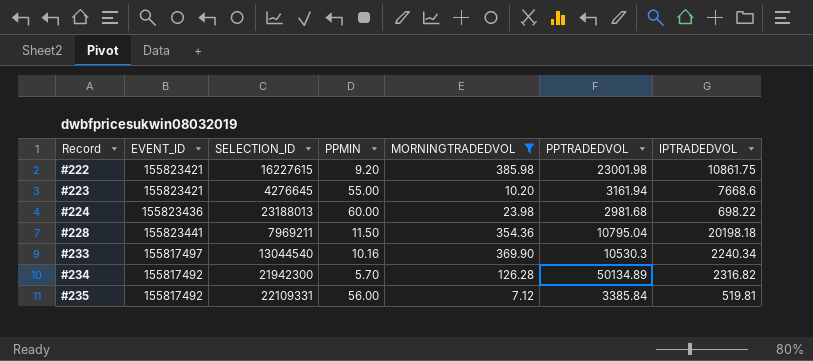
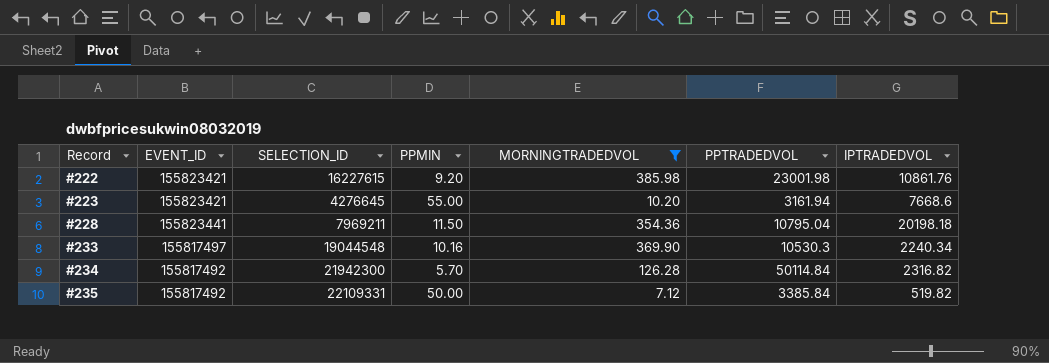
row #224: 155823436 | 23188013 | 60.00 | 23.98 | 2981.68 | 698.22 -> none
#222 | IPTRADEDVOL: 10861.75 -> 10861.76
#233 | SELECTION_ID: 13044540 -> 19044548
#234 | PPTRADEDVOL: 50134.89 -> 50114.84
#235 | PPMIN: 56.00 -> 50.00
#235 | IPTRADEDVOL: 519.81 -> 519.82

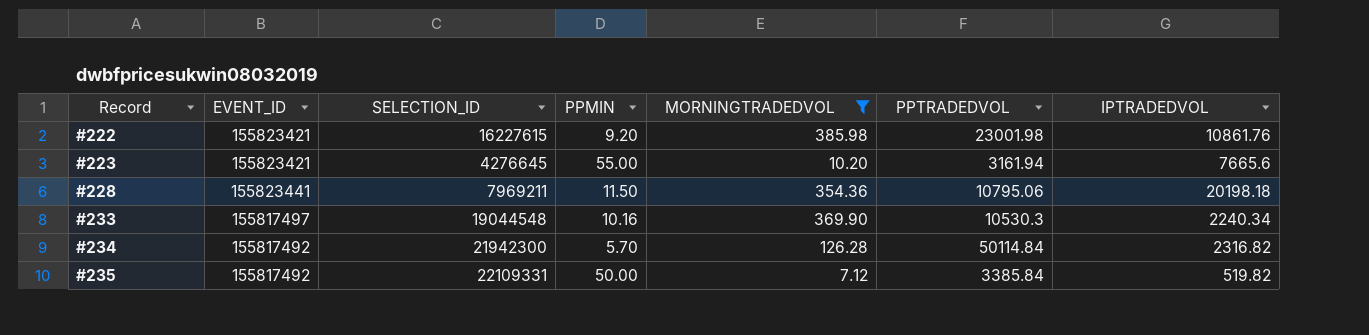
#223 | IPTRADEDVOL: 7668.6 -> 7665.6
#228 | PPTRADEDVOL: 10795.04 -> 10795.06

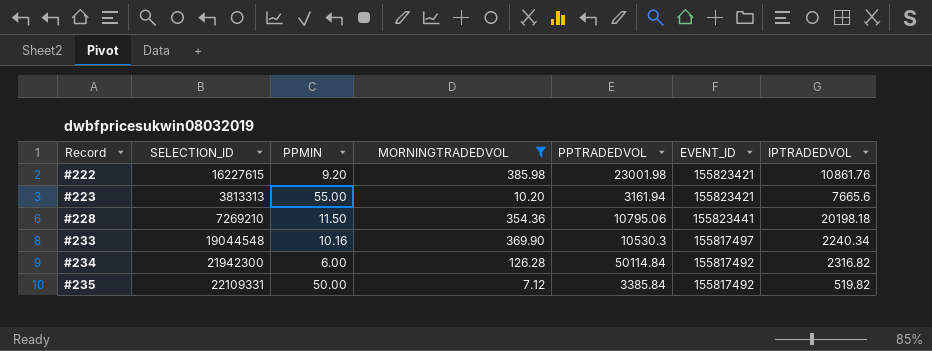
column EVENT_ID | position: 2 -> 6
#223 | SELECTION_ID: 4276645 -> 3813313
#228 | SELECTION_ID: 7969211 -> 7269210
#234 | PPMIN: 5.70 -> 6.00

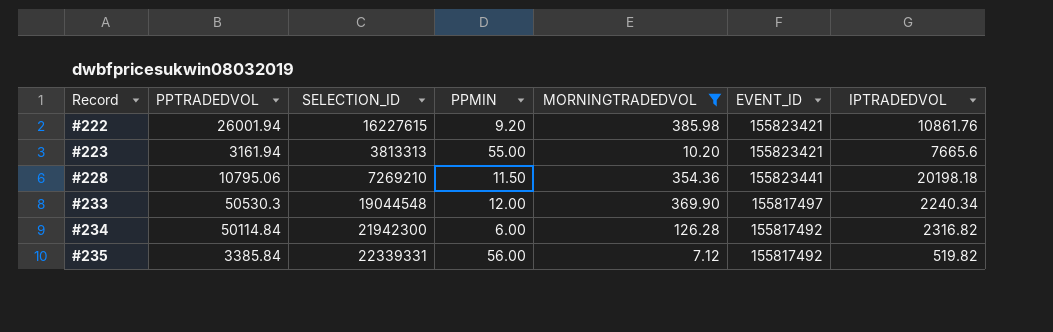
column PPTRADEDVOL | position: 5 -> 2
#222 | PPTRADEDVOL: 23001.98 -> 26001.94
#233 | PPTRADEDVOL: 10530.3 -> 50530.3
#233 | PPMIN: 10.16 -> 12.00
#235 | SELECTION_ID: 22109331 -> 22339331
#235 | PPMIN: 50.00 -> 56.00

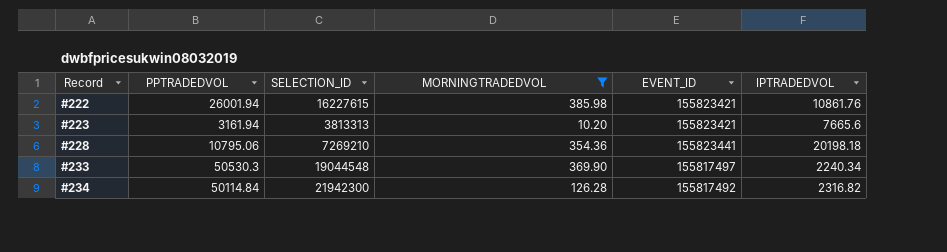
column PPMIN | position: 4 -> none
row #235: 3385.84 | 22339331 | 56.00 | 7.12 | 155817492 | 519.82 -> none

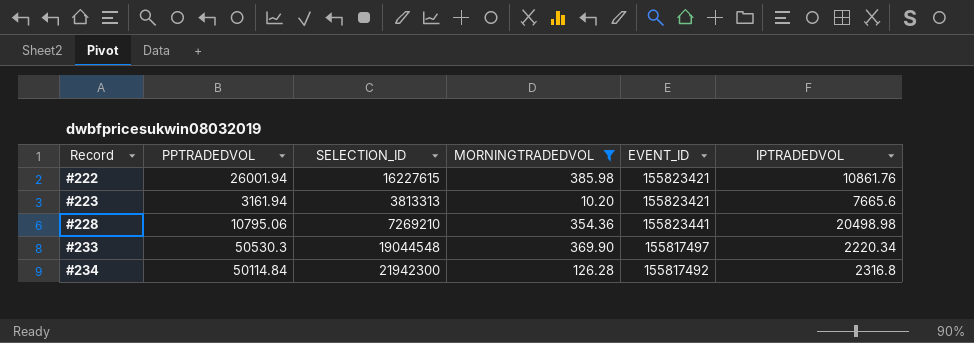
#228 | IPTRADEDVOL: 20198.18 -> 20498.98
#233 | IPTRADEDVOL: 2240.34 -> 2220.34
#234 | IPTRADEDVOL: 2316.82 -> 2316.8

